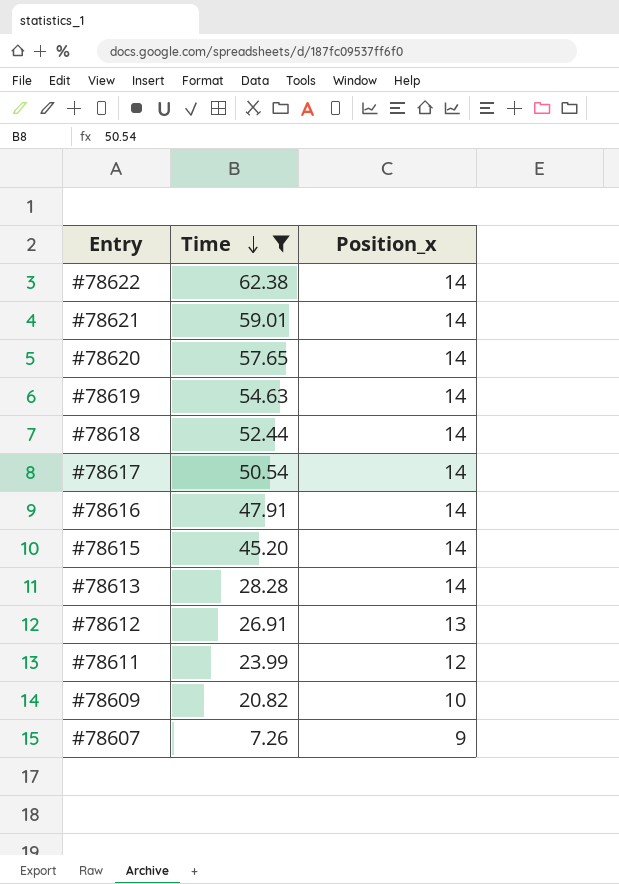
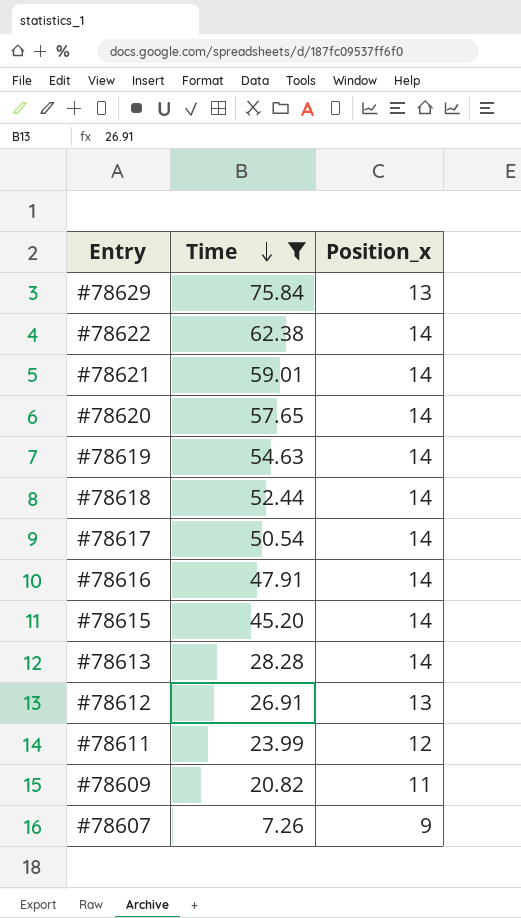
row #78629: none -> 75.84 | 13
#78609 | Position_x: 10 -> 11

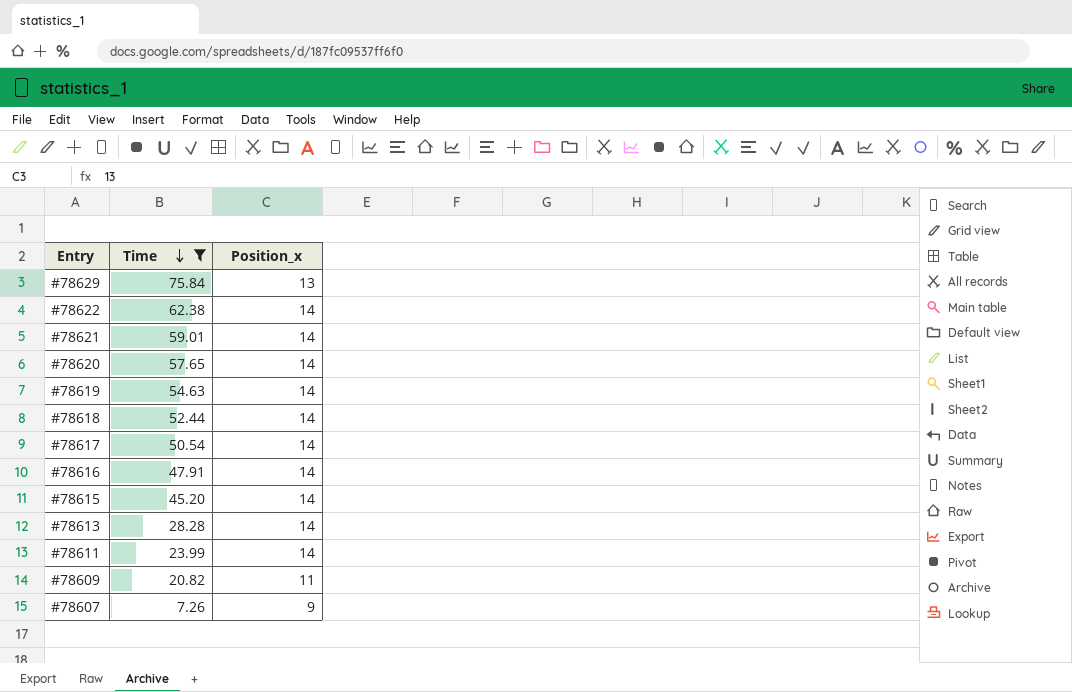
row #78612: 26.91 | 13 -> none
#78611 | Position_x: 12 -> 14

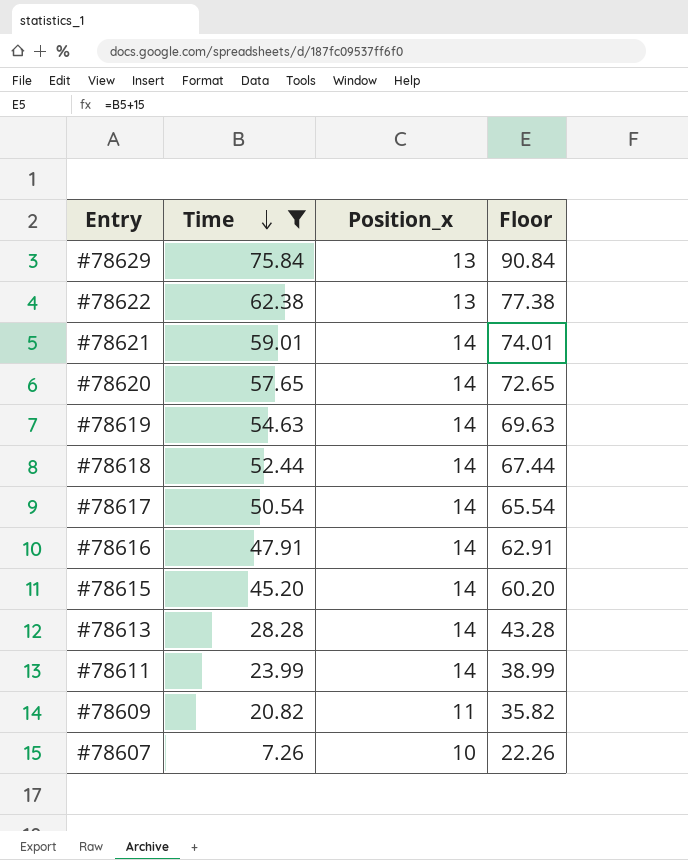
column Floor | formula: none -> [Time] + 15
#78622 | Position_x: 14 -> 13
#78607 | Position_x: 9 -> 10

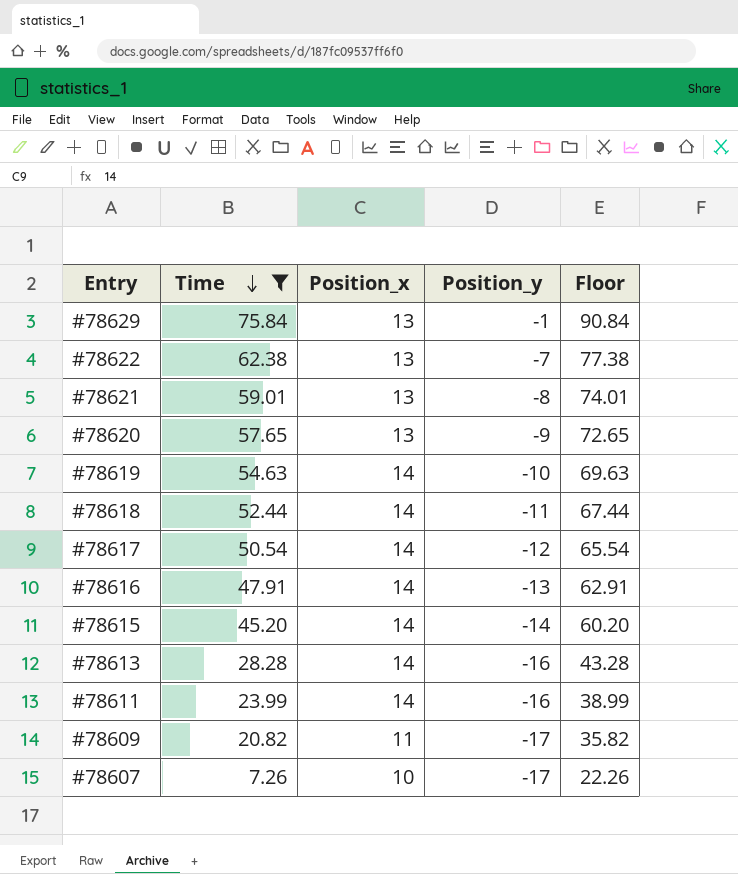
column Position_y | position: none -> 4
#78621 | Position_x: 14 -> 13
#78620 | Position_x: 14 -> 13

